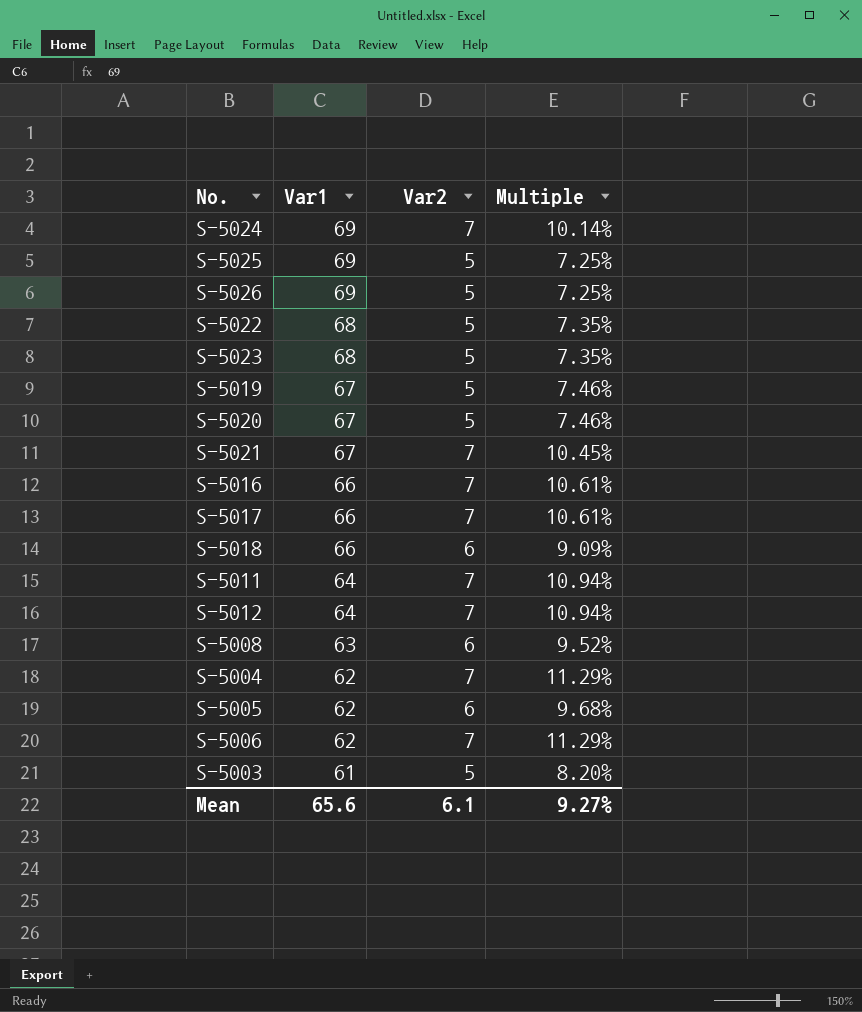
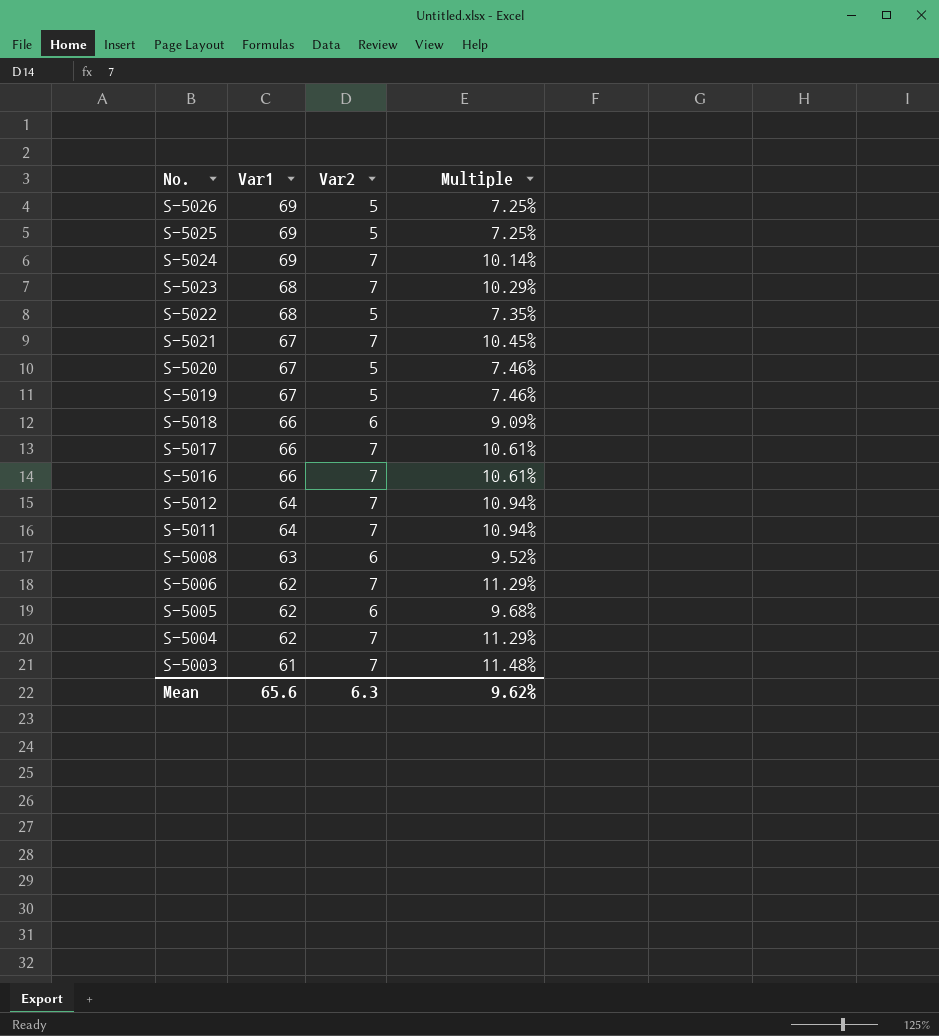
row order: Var1 descending -> No. descending
S-5023 | Var2: 5 -> 7
S-5023 | Multiple: 7.35% -> 10.29%
S-5003 | Var2: 5 -> 7
S-5003 | Multiple: 8.20% -> 11.48%
Mean | Var2: 6.1 -> 6.3
Mean | Multiple: 9.27% -> 9.62%

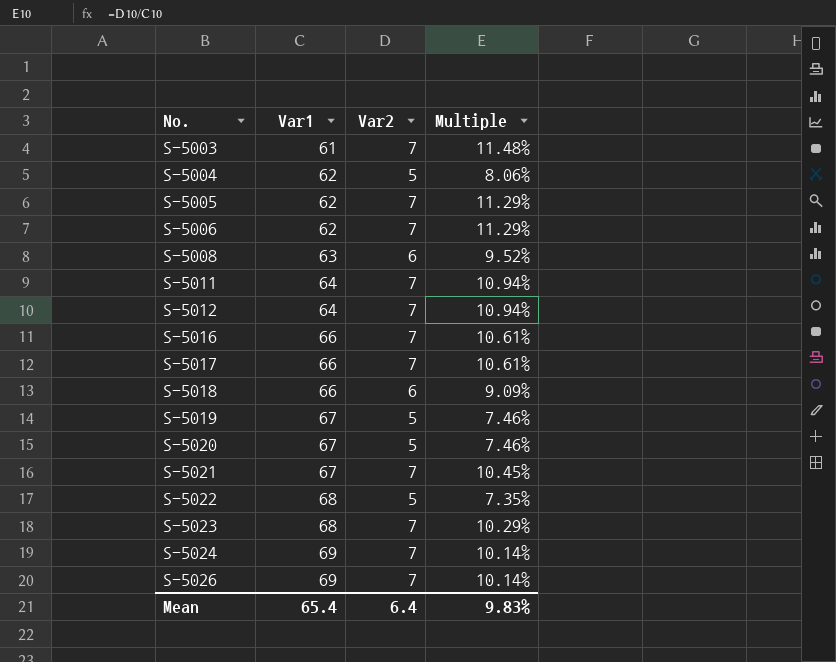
row order: No. descending -> No. ascending
row S-5025: 69 | 5 | 7.25% -> none
S-5004 | Var2: 7 -> 5
S-5004 | Multiple: 11.29% -> 8.06%
S-5005 | Var2: 6 -> 7
S-5005 | Multiple: 9.68% -> 11.29%
S-5026 | Var2: 5 -> 7
S-5026 | Multiple: 7.25% -> 10.14%
Mean | Var1: 65.6 -> 65.4
Mean | Var2: 6.3 -> 6.4
Mean | Multiple: 9.62% -> 9.83%

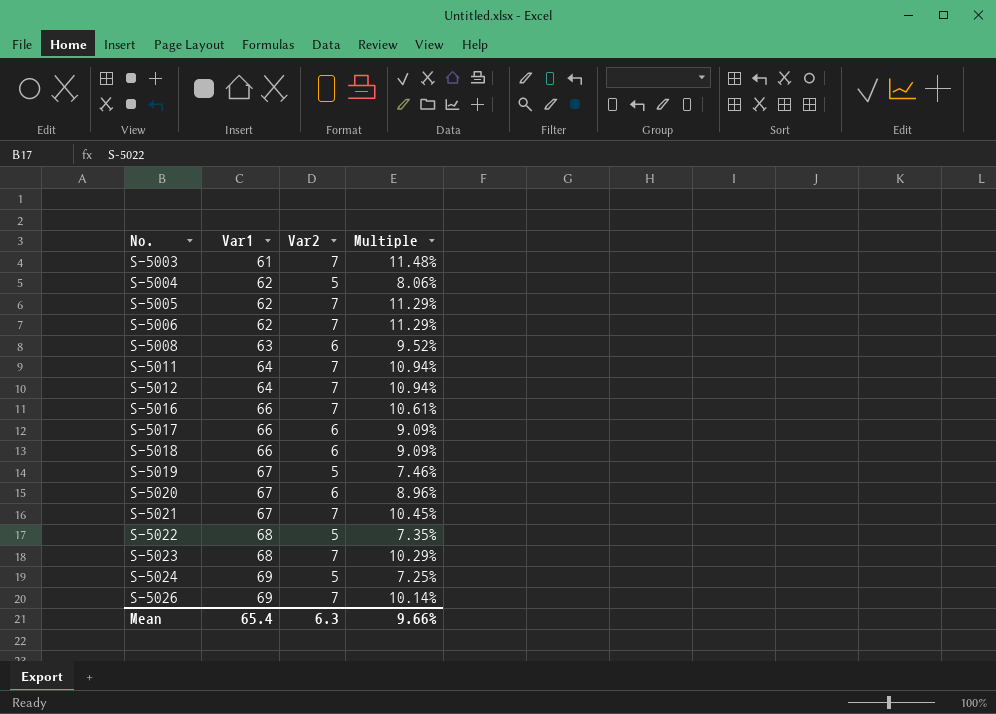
S-5017 | Var2: 7 -> 6
S-5017 | Multiple: 10.61% -> 9.09%
S-5020 | Var2: 5 -> 6
S-5020 | Multiple: 7.46% -> 8.96%
S-5024 | Var2: 7 -> 5
S-5024 | Multiple: 10.14% -> 7.25%
Mean | Var2: 6.4 -> 6.3
Mean | Multiple: 9.83% -> 9.66%

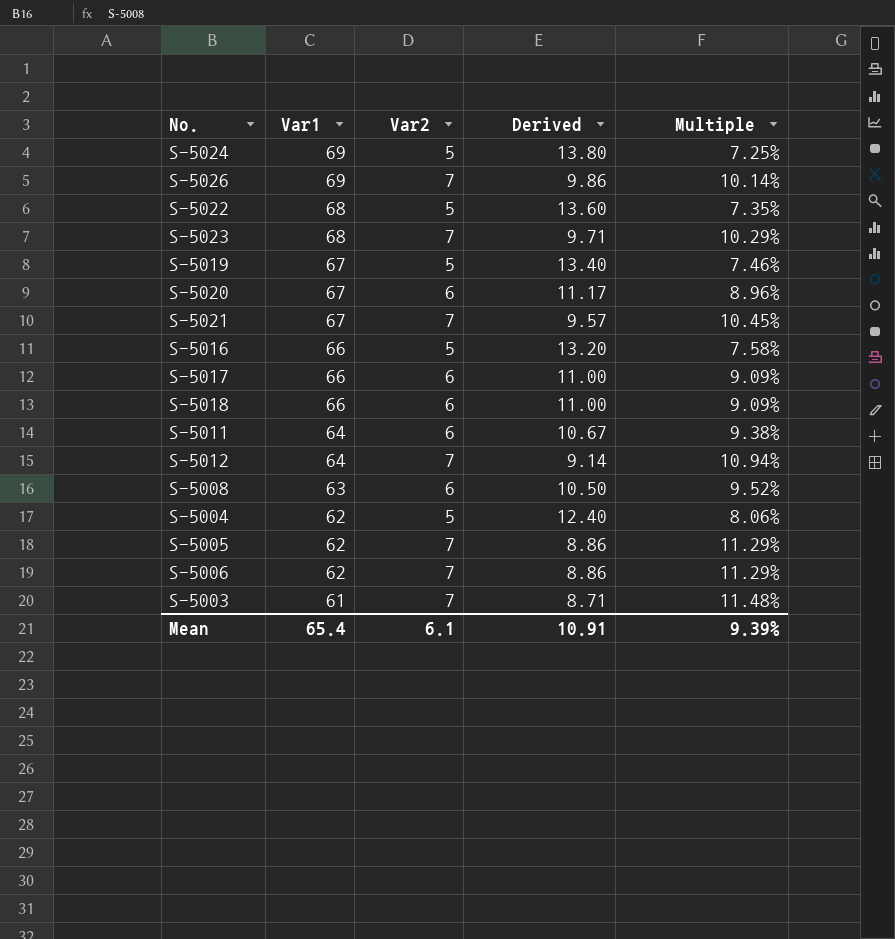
row order: No. ascending -> Var1 descending
column Derived | formula: none -> [Var1] / [Var2]
S-5016 | Var2: 7 -> 5
S-5016 | Multiple: 10.61% -> 7.58%
S-5011 | Var2: 7 -> 6
S-5011 | Multiple: 10.94% -> 9.38%
Mean | Var2: 6.3 -> 6.1
Mean | Multiple: 9.66% -> 9.39%

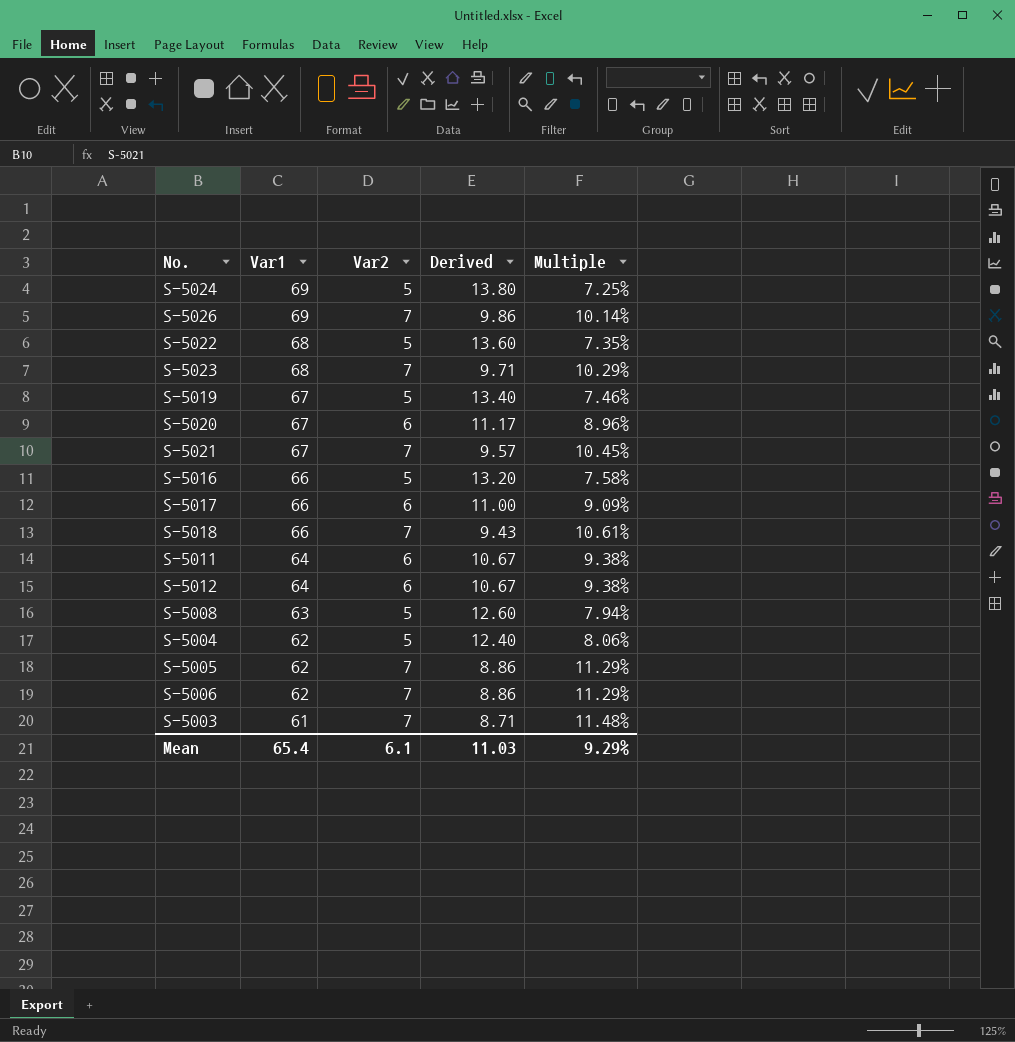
S-5018 | Var2: 6 -> 7
S-5018 | Derived: 11.00 -> 9.43
S-5018 | Multiple: 9.09% -> 10.61%
S-5012 | Var2: 7 -> 6
S-5012 | Derived: 9.14 -> 10.67
S-5012 | Multiple: 10.94% -> 9.38%
S-5008 | Var2: 6 -> 5
S-5008 | Derived: 10.50 -> 12.60
S-5008 | Multiple: 9.52% -> 7.94%
Mean | Derived: 10.91 -> 11.03
Mean | Multiple: 9.39% -> 9.29%

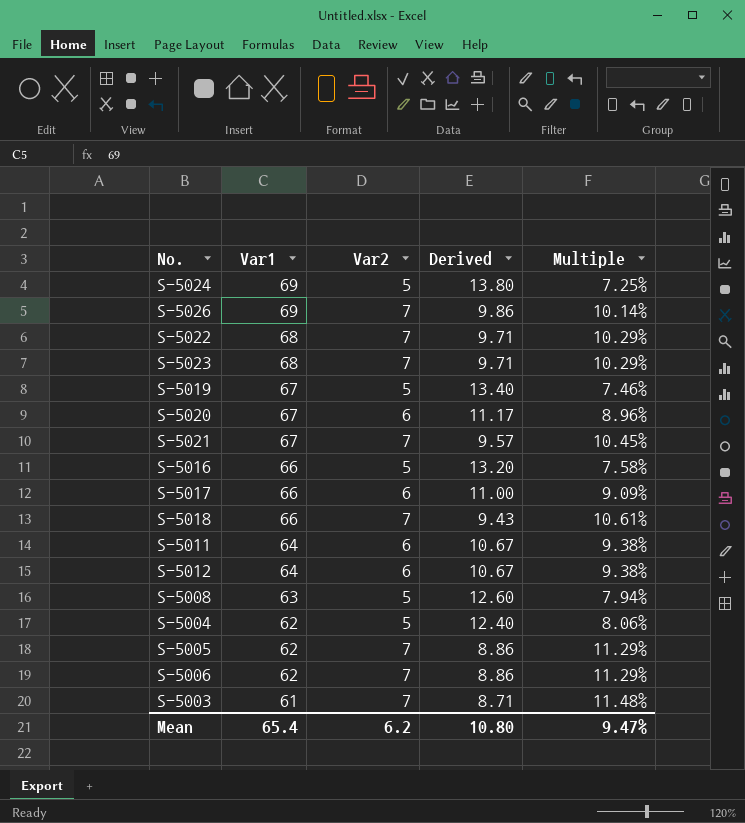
S-5022 | Var2: 5 -> 7
S-5022 | Derived: 13.60 -> 9.71
S-5022 | Multiple: 7.35% -> 10.29%
Mean | Var2: 6.1 -> 6.2
Mean | Derived: 11.03 -> 10.80
Mean | Multiple: 9.29% -> 9.47%

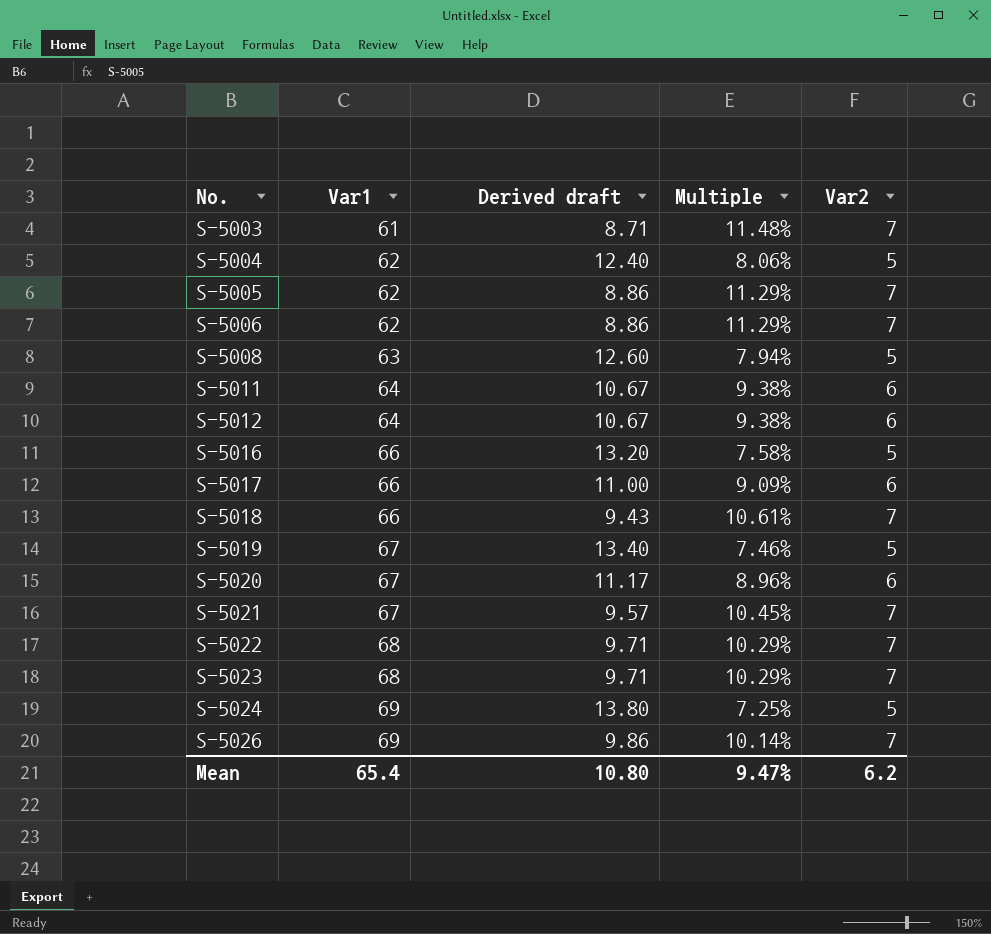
row order: Var1 descending -> No. ascending
column name: Derived -> Derived draft
column Var2 | position: 3 -> 5

